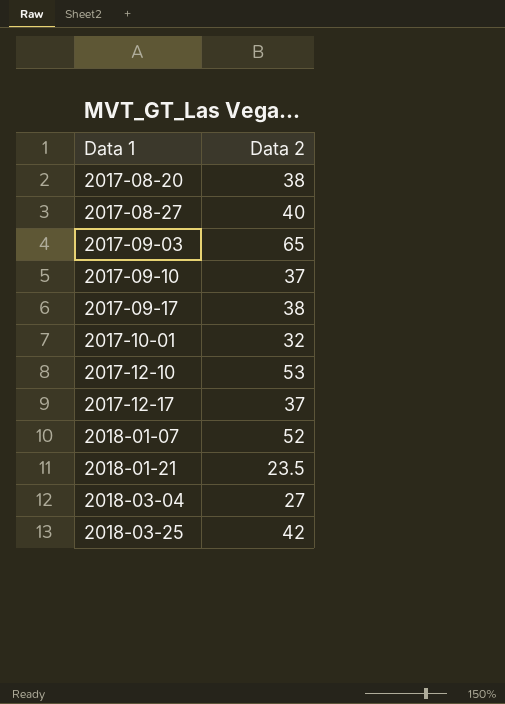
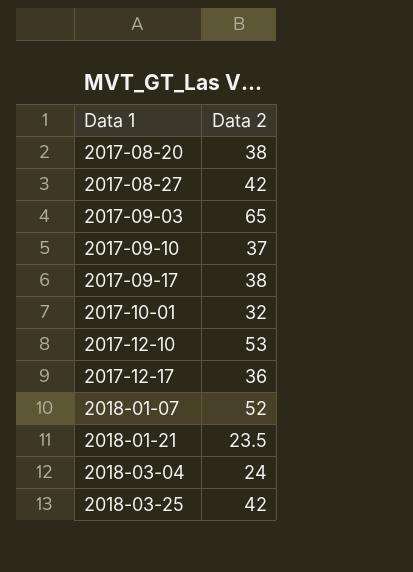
2017-08-27 | Data 2: 40 -> 42
2017-12-17 | Data 2: 37 -> 36
2018-03-04 | Data 2: 27 -> 24

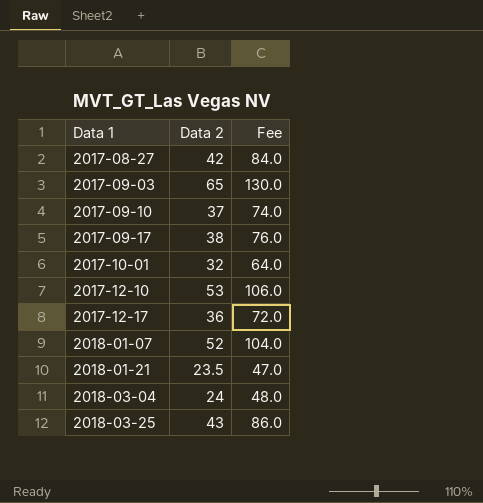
column Fee | formula: none -> [Data 2] * 2
row 2017-08-20: 38 -> none
2018-03-25 | Data 2: 42 -> 43

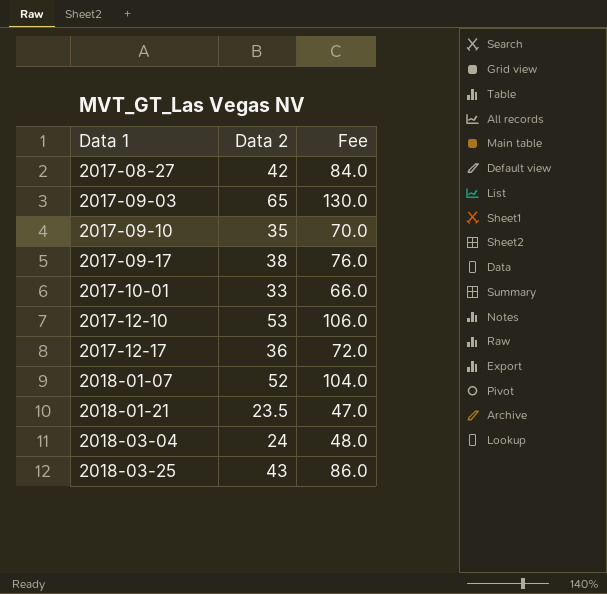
2017-09-10 | Data 2: 37 -> 35
2017-09-10 | Fee: 74.0 -> 70.0
2017-10-01 | Data 2: 32 -> 33
2017-10-01 | Fee: 64.0 -> 66.0

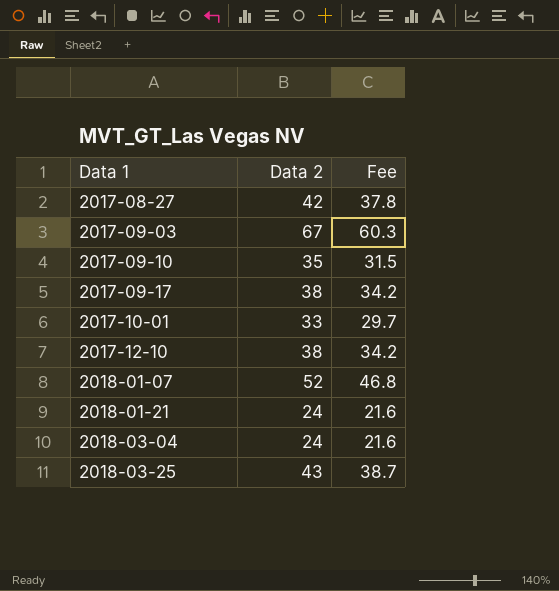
column Fee | formula: [Data 2] * 2 -> [Data 2] * 0.9
row 2017-12-17: 36 | 72.0 -> none
2017-09-03 | Data 2: 65 -> 67
2017-12-10 | Data 2: 53 -> 38
2018-01-21 | Data 2: 23.5 -> 24

